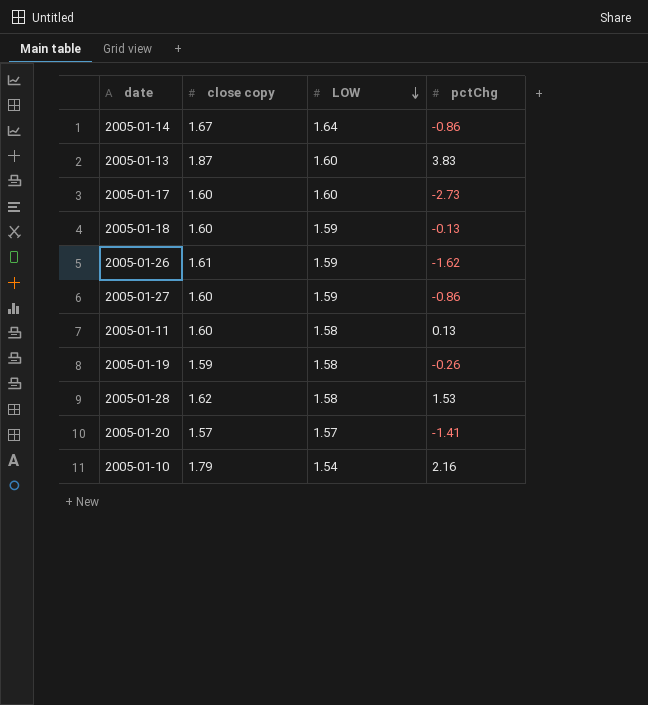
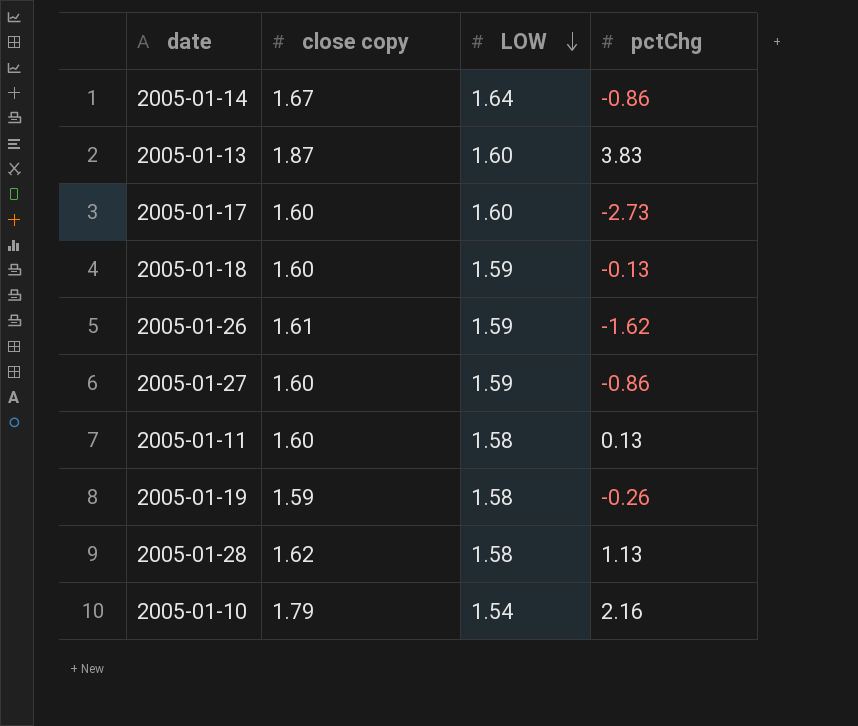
row 2005-01-20: 1.57 | 1.57 | -1.41 -> none
2005-01-28 | pctChg: 1.53 -> 1.13

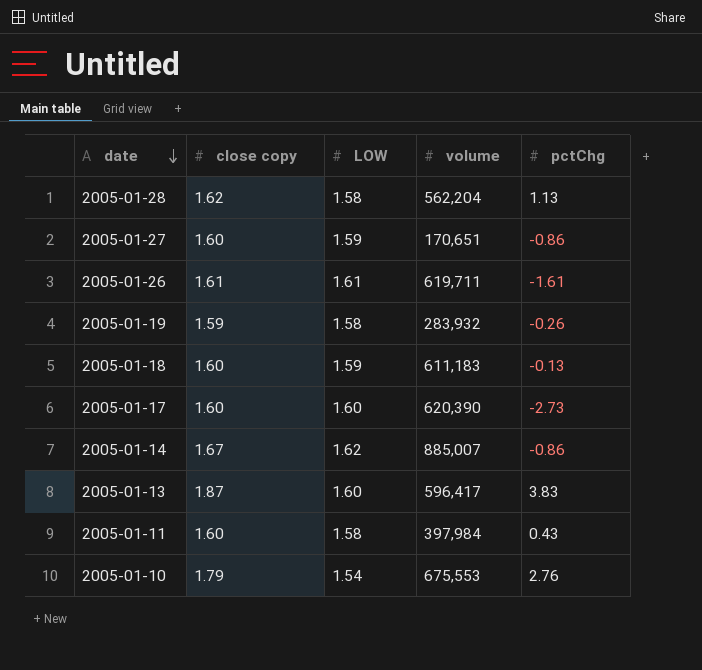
row order: LOW descending -> date descending
column volume | position: none -> 4
2005-01-26 | LOW: 1.59 -> 1.61
2005-01-26 | pctChg: -1.62 -> -1.61
2005-01-14 | LOW: 1.64 -> 1.62
2005-01-11 | pctChg: 0.13 -> 0.43
2005-01-10 | pctChg: 2.16 -> 2.76

